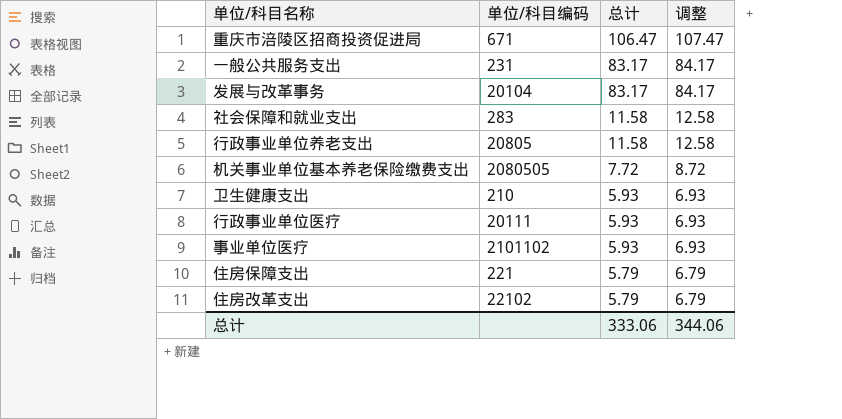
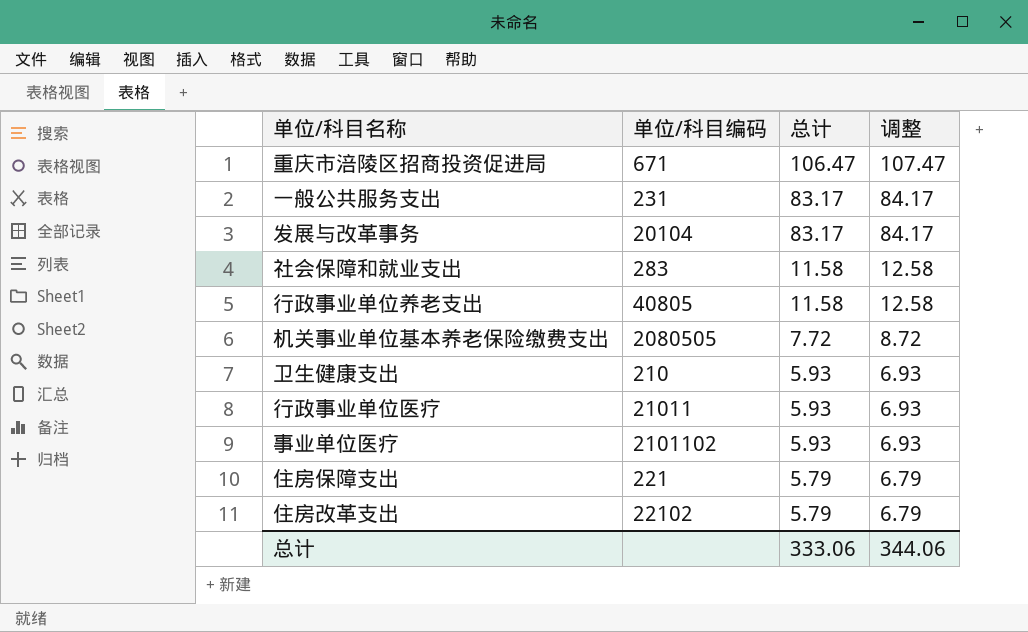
行政事业单位养老支出 | 单位/科目编码: 20805 -> 40805
行政事业单位医疗 | 单位/科目编码: 20111 -> 21011

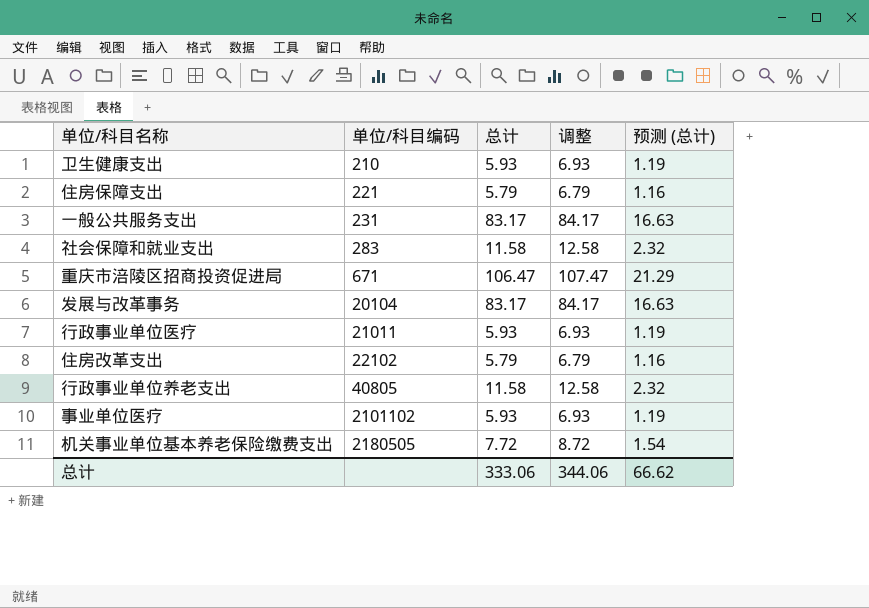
row order: 总计 descending -> 单位/科目编码 ascending
column 预测 (总计) | formula: none -> [总计] * 0.2
机关事业单位基本养老保险缴费支出 | 单位/科目编码: 2080505 -> 2180505

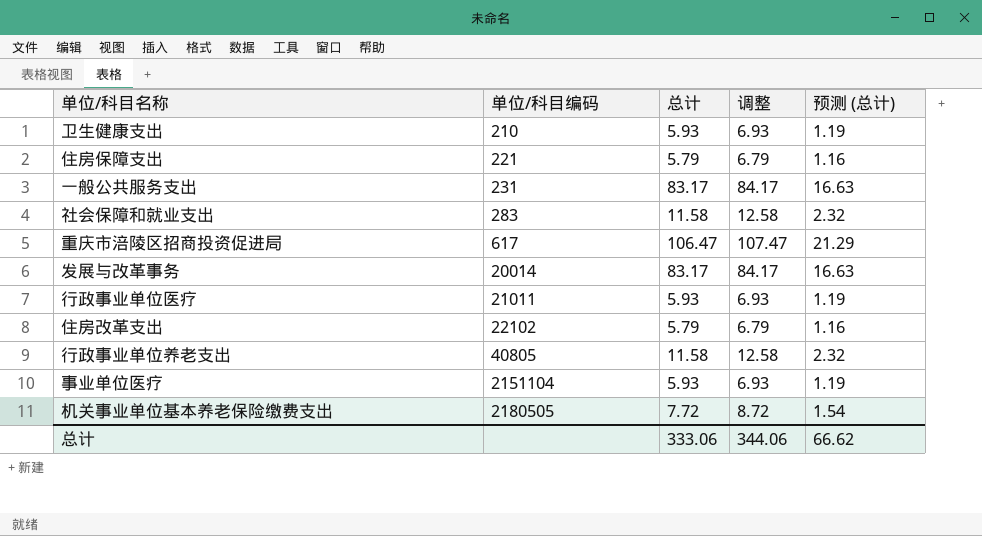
重庆市涪陵区招商投资促进局 | 单位/科目编码: 671 -> 617
发展与改革事务 | 单位/科目编码: 20104 -> 20014
事业单位医疗 | 单位/科目编码: 2101102 -> 2151104

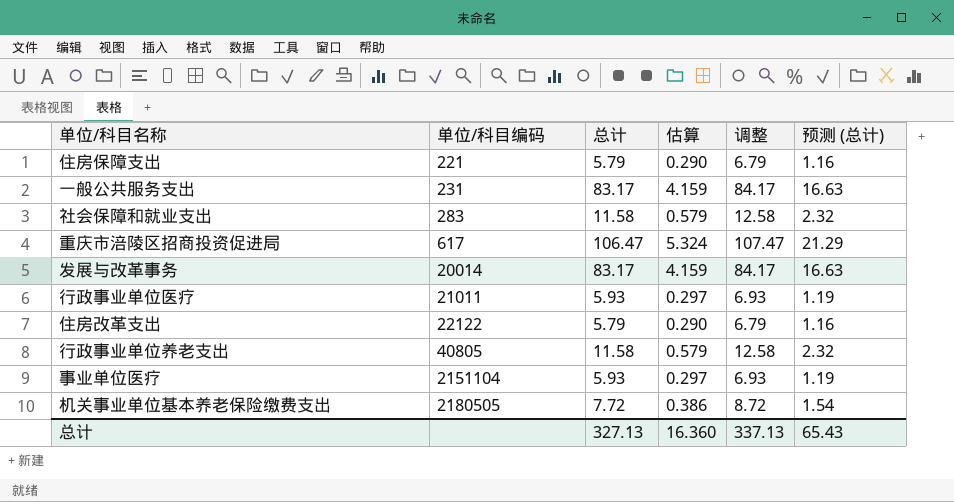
column 估算 | formula: none -> [总计] * 0.05
row 卫生健康支出: 210 | 5.93 | 6.93 | 1.19 -> none
住房改革支出 | 单位/科目编码: 22102 -> 22122
总计 | 总计: 333.06 -> 327.13
总计 | 调整: 344.06 -> 337.13
总计 | 预测 (总计): 66.62 -> 65.43

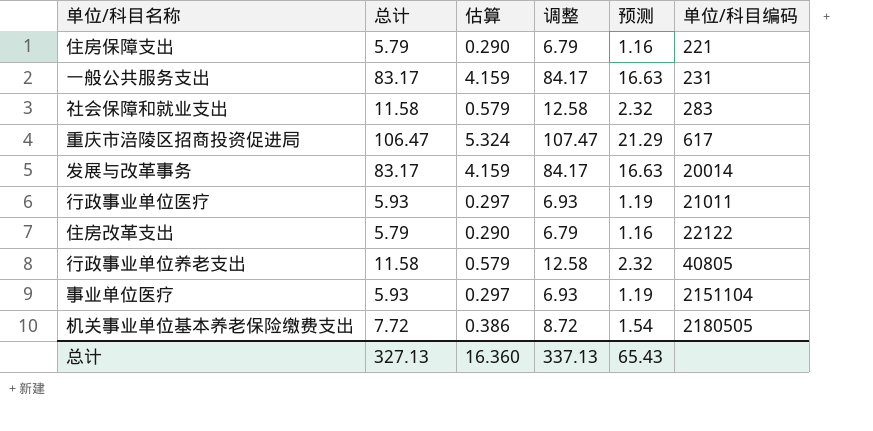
column name: 预测 (总计) -> 预测
column 单位/科目编码 | position: 2 -> 6

